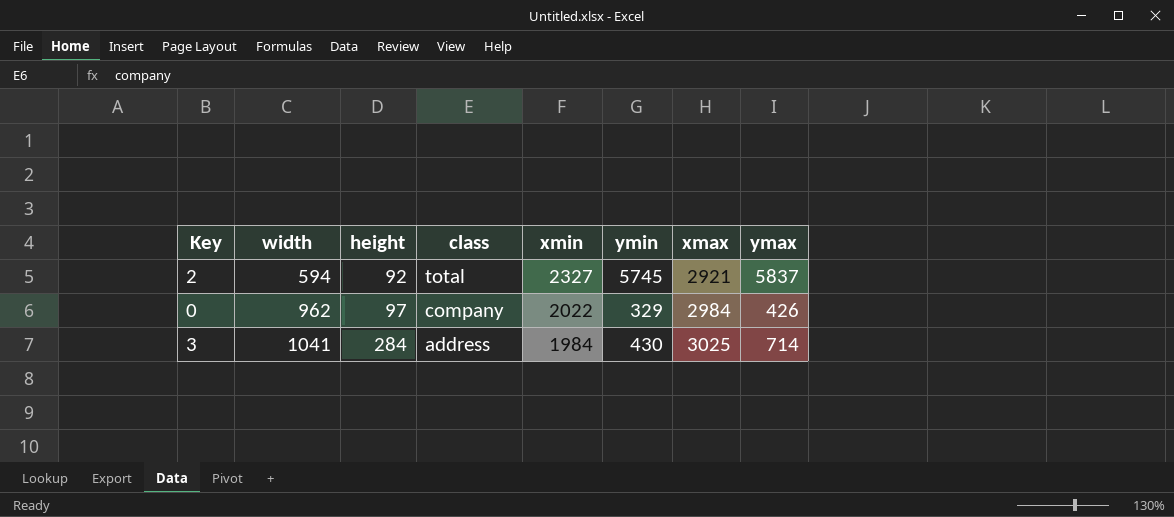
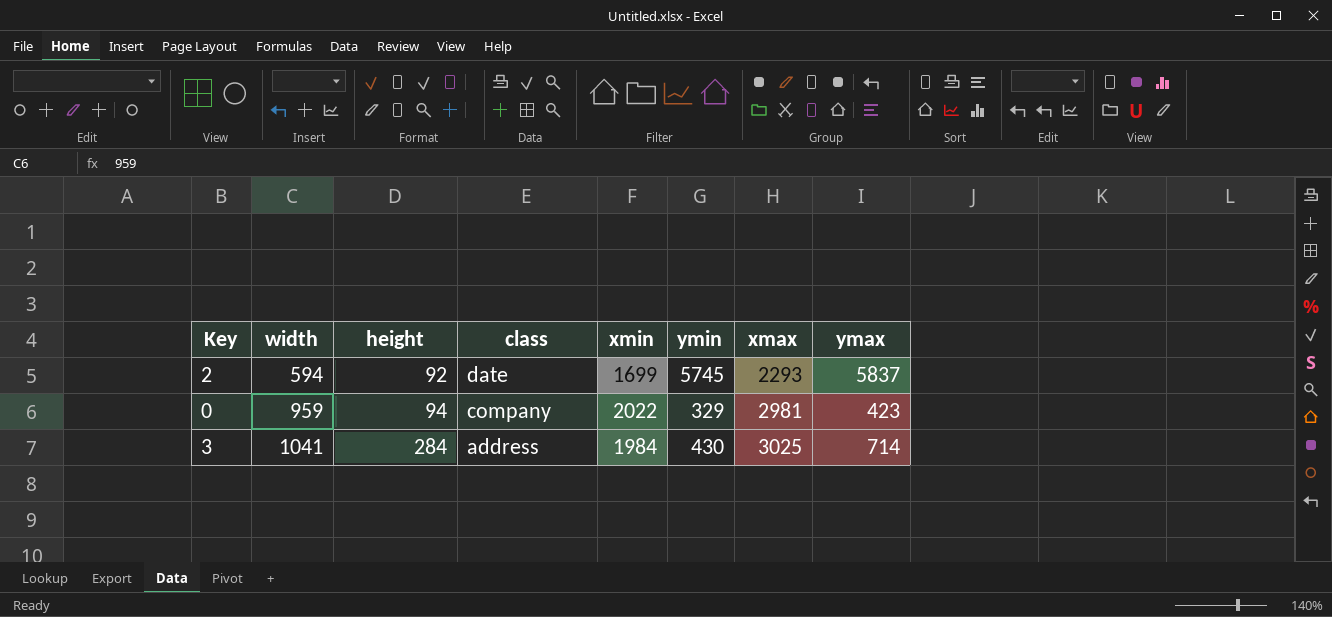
2 | class: total -> date
2 | xmin: 2327 -> 1699
2 | xmax: 2921 -> 2293
0 | width: 962 -> 959
0 | height: 97 -> 94
0 | xmax: 2984 -> 2981
0 | ymax: 426 -> 423

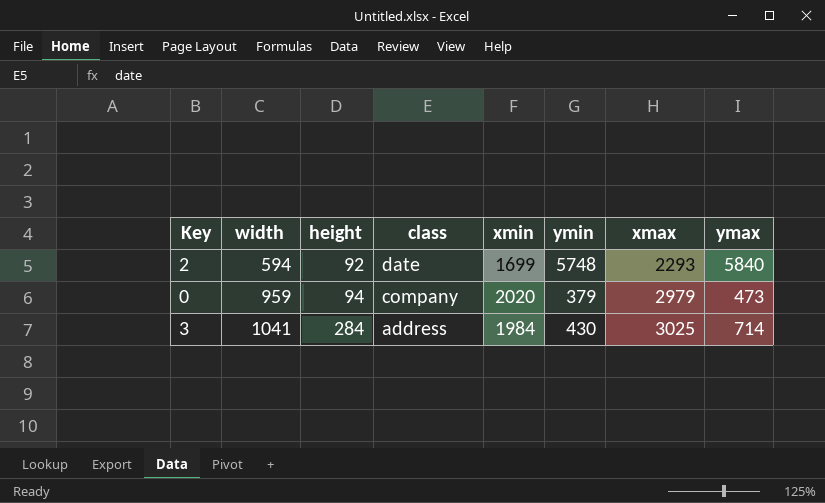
2 | ymin: 5745 -> 5748
2 | ymax: 5837 -> 5840
0 | xmin: 2022 -> 2020
0 | ymin: 329 -> 379
0 | xmax: 2981 -> 2979
0 | ymax: 423 -> 473

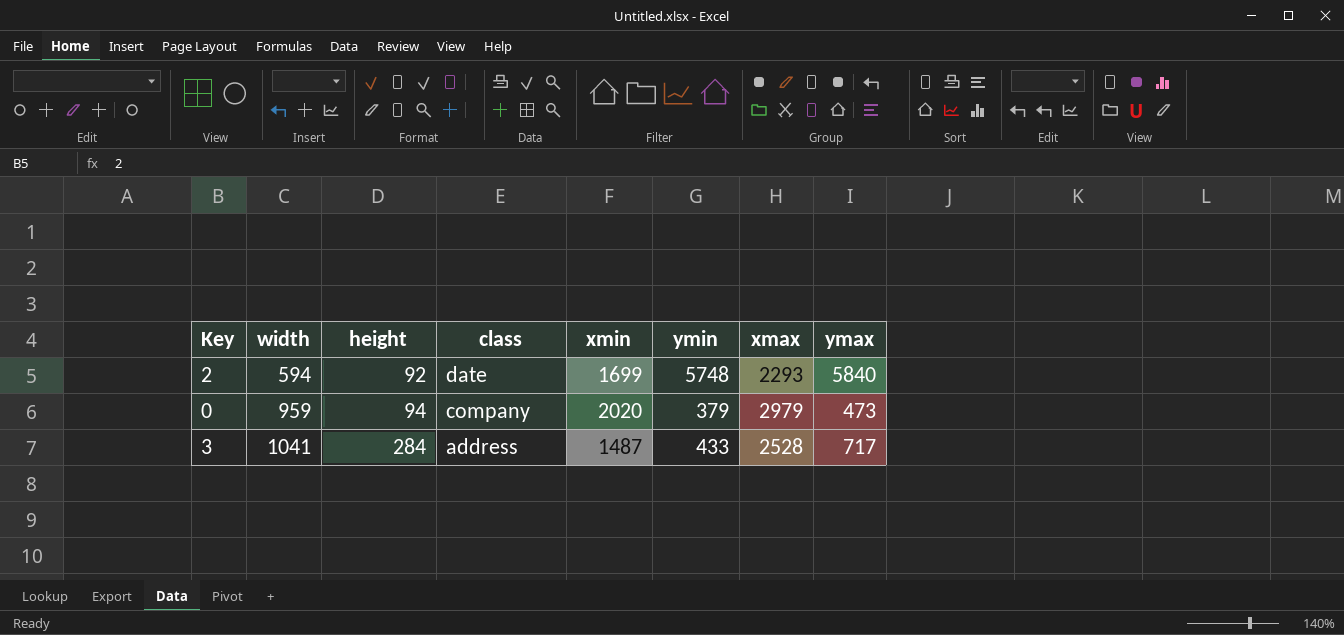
3 | xmin: 1984 -> 1487
3 | ymin: 430 -> 433
3 | xmax: 3025 -> 2528
3 | ymax: 714 -> 717

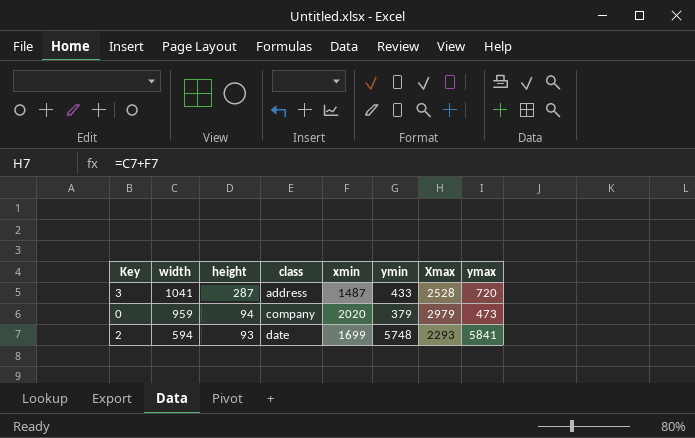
row order: width ascending -> width descending
column name: xmax -> Xmax
3 | height: 284 -> 287
3 | ymax: 717 -> 720
2 | height: 92 -> 93
2 | ymax: 5840 -> 5841

